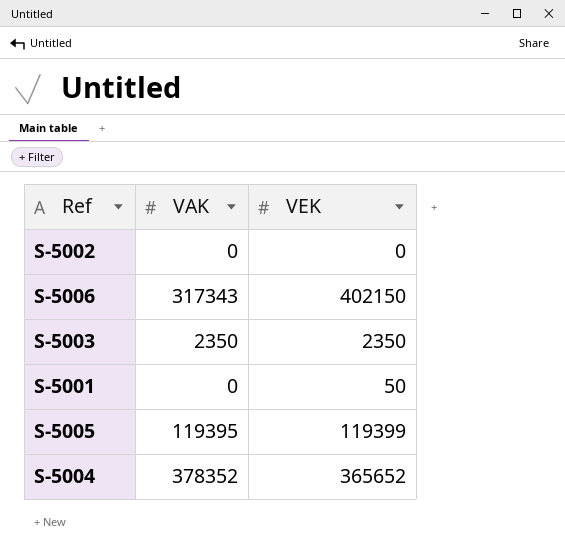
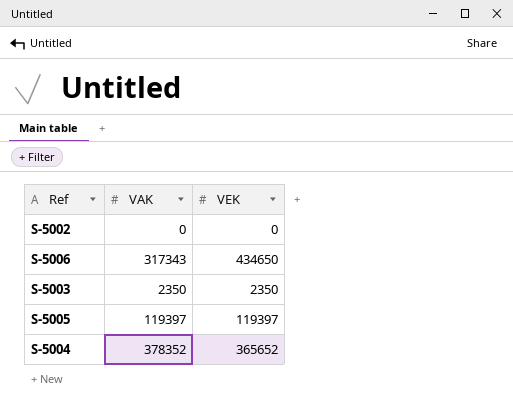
row S-5001: 0 | 50 -> none
S-5006 | VEK: 402150 -> 434650
S-5005 | VAK: 119395 -> 119397
S-5005 | VEK: 119399 -> 119397

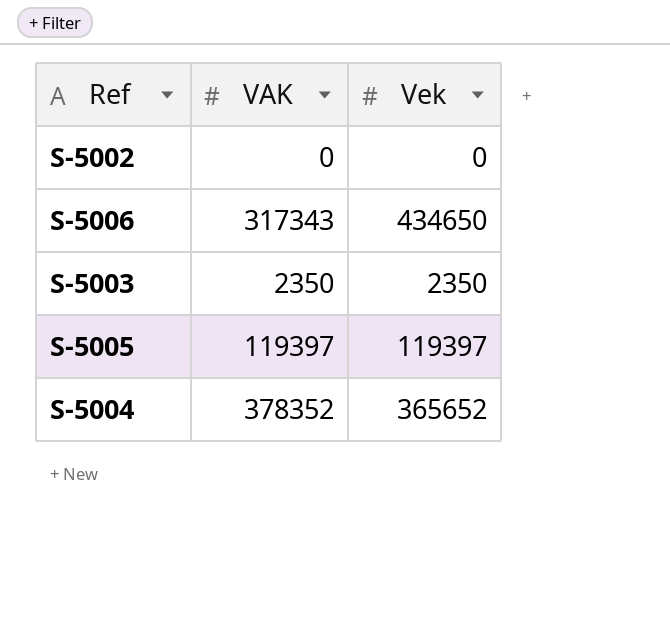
column name: VEK -> Vek

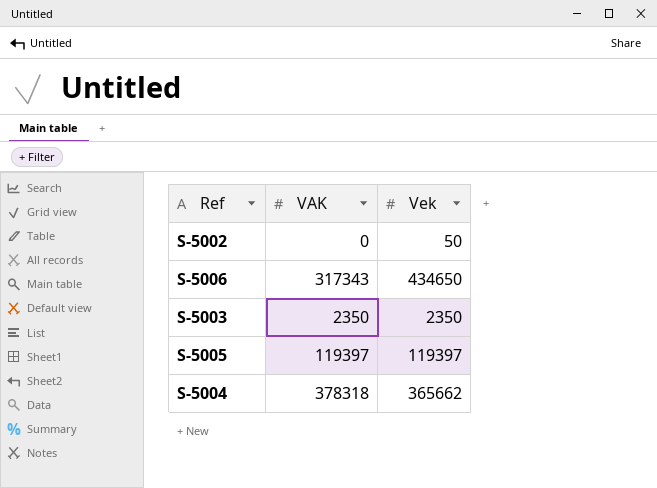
S-5002 | Vek: 0 -> 50
S-5004 | VAK: 378352 -> 378318
S-5004 | Vek: 365652 -> 365662

